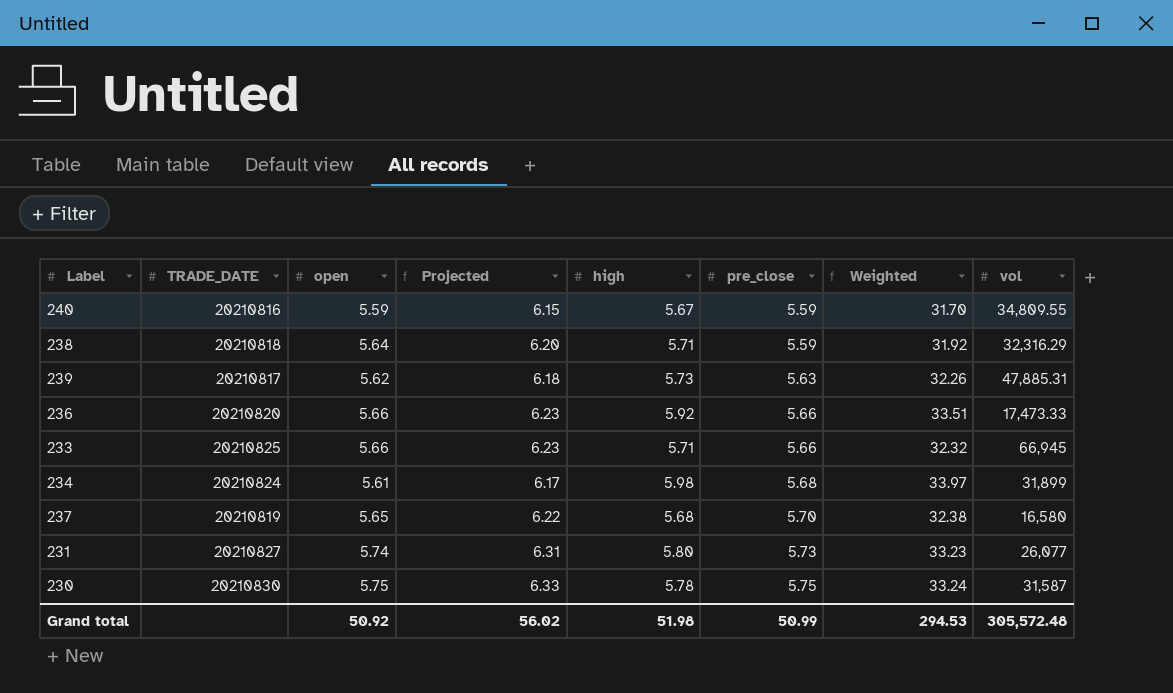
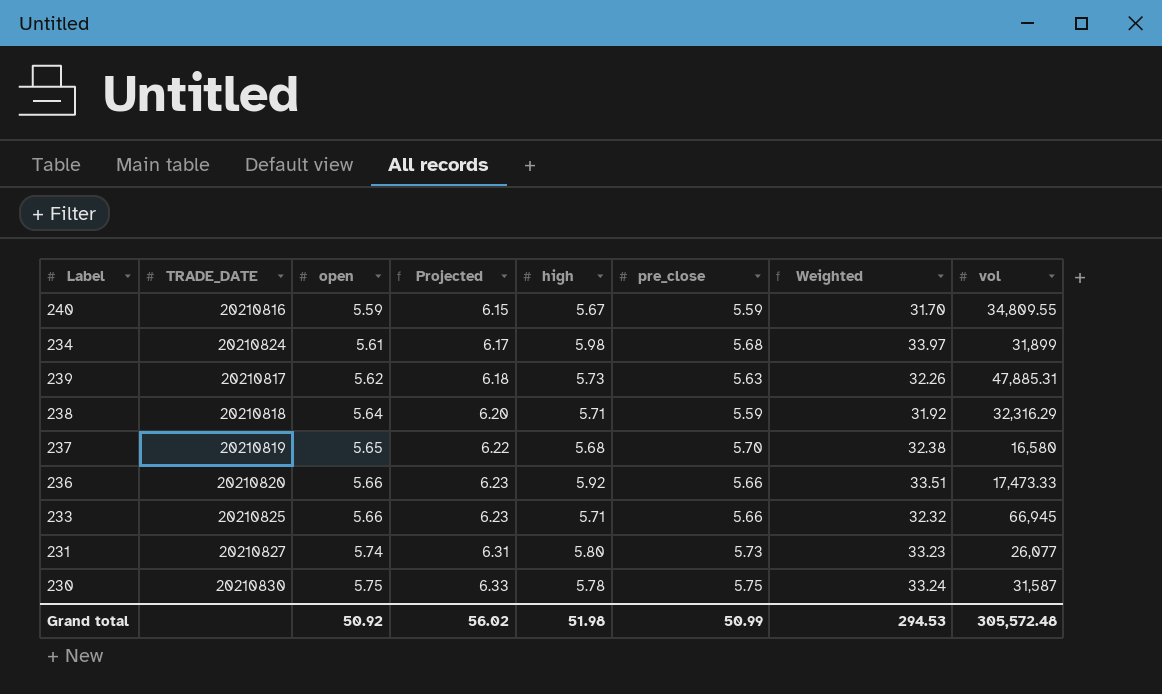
row order: pre_close ascending -> open ascending

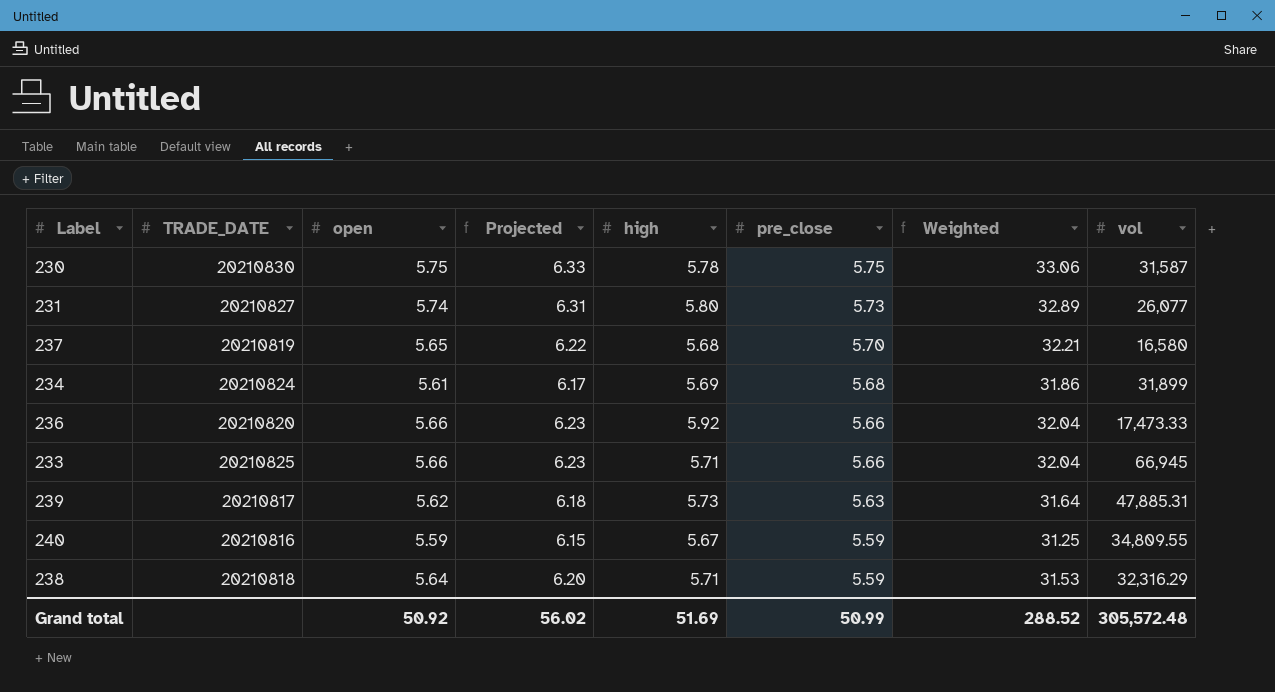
row order: open ascending -> pre_close descending
column Weighted | formula: [high] * [pre_close] -> [open] * [pre_close]
234 | high: 5.98 -> 5.69
Grand total | high: 51.98 -> 51.69
Grand total | Weighted: 294.53 -> 288.52

